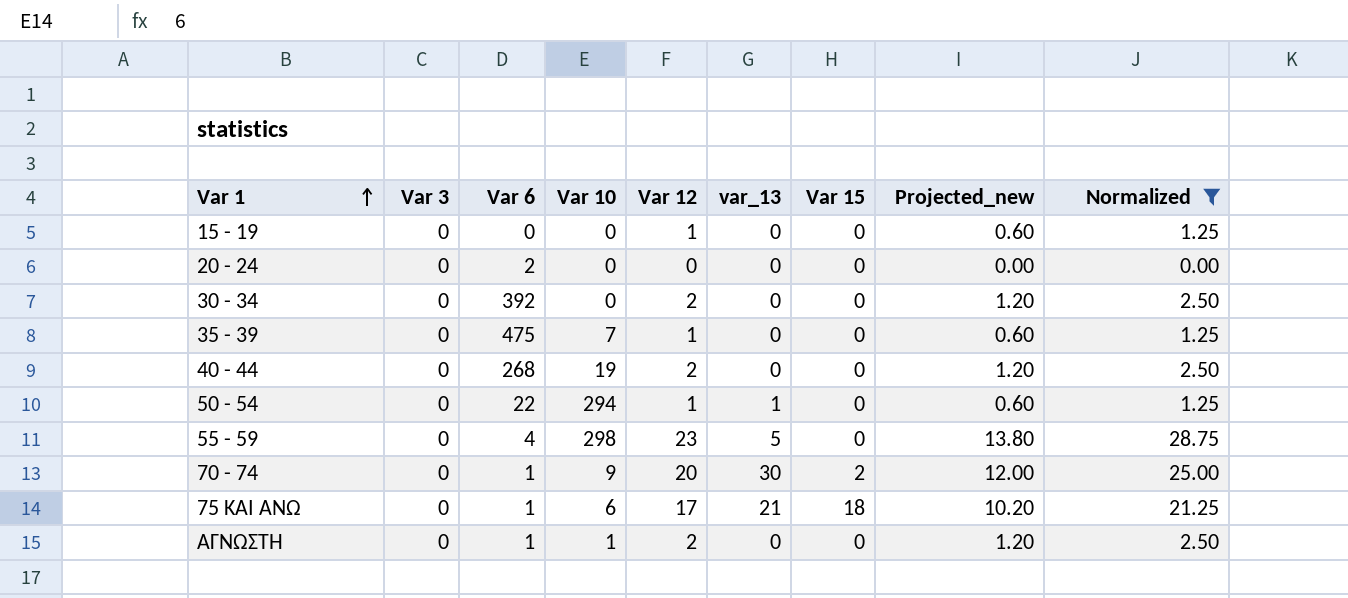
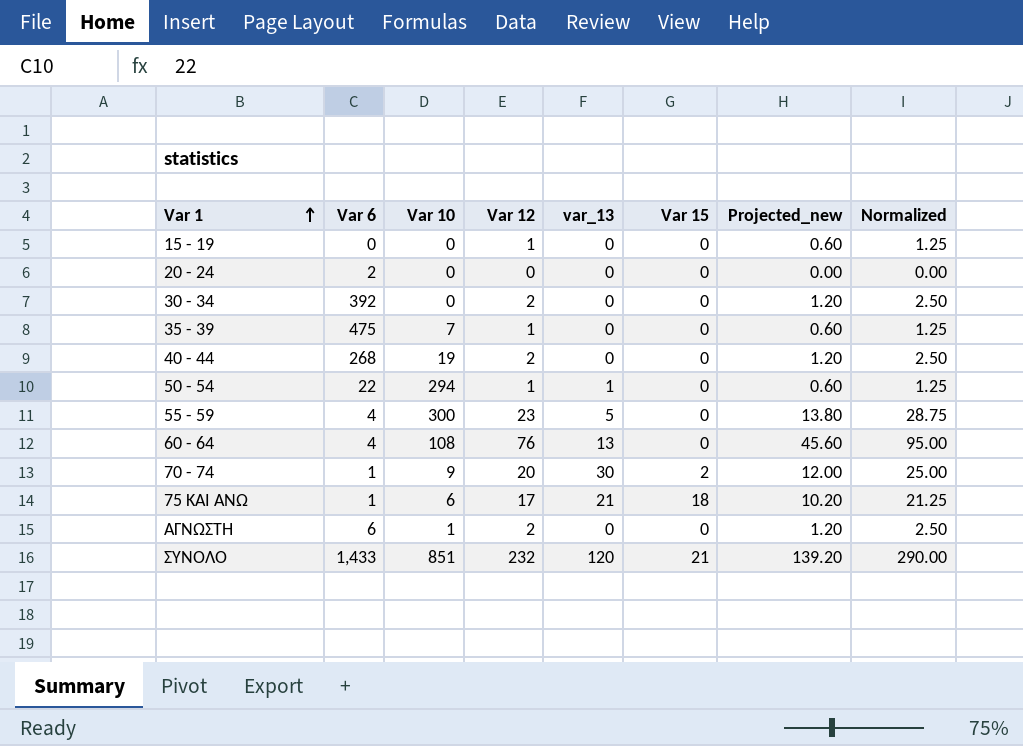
filter: Normalized <= 28.75 -> none
column Var 3 | position: 2 -> none
55 - 59 | Var 10: 298 -> 300
ΑΓΝΩΣΤΗ | Var 6: 1 -> 6

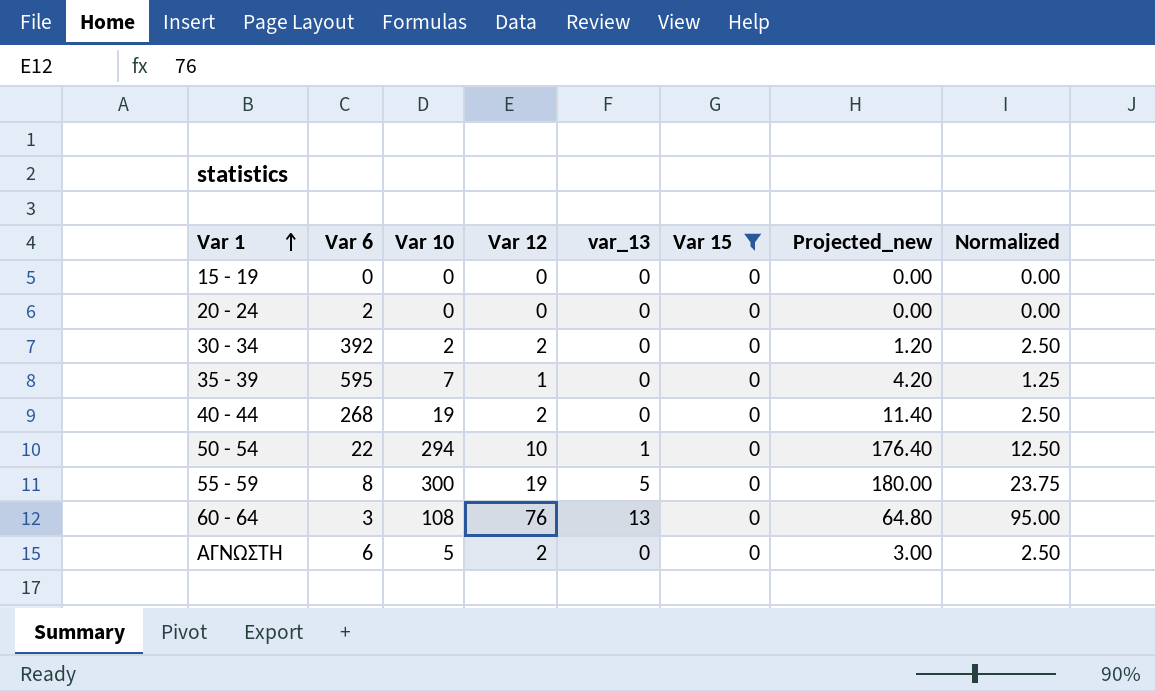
filter: none -> Var 15 = 0
column Projected_new | formula: [Var 12] * 0.6 -> [Var 10] * 0.6
15 - 19 | Var 12: 1 -> 0
15 - 19 | Normalized: 1.25 -> 0.00
30 - 34 | Var 10: 0 -> 2
35 - 39 | Var 6: 475 -> 595
50 - 54 | Var 12: 1 -> 10
50 - 54 | Normalized: 1.25 -> 12.50
55 - 59 | Var 6: 4 -> 8
55 - 59 | Var 12: 23 -> 19
55 - 59 | Normalized: 28.75 -> 23.75
60 - 64 | Var 6: 4 -> 3
ΑΓΝΩΣΤΗ | Var 10: 1 -> 5

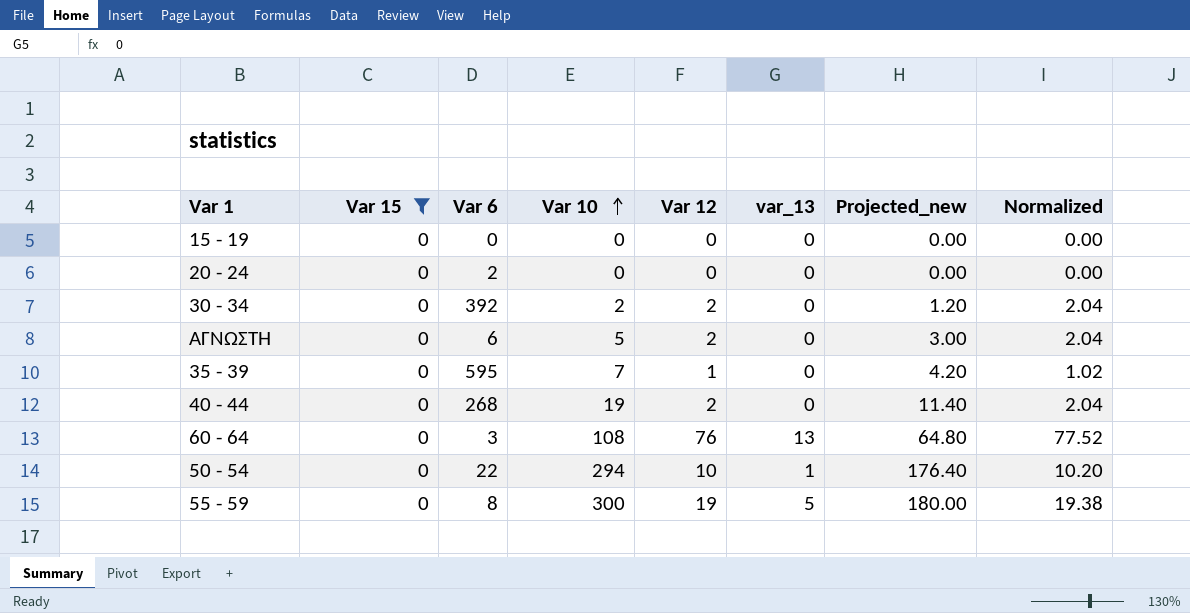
row order: Var 1 ascending -> Var 10 ascending
column Var 15 | position: 6 -> 2
column Normalized | formula: [Var 12] * 1.25 -> [Var 12] * 1.02

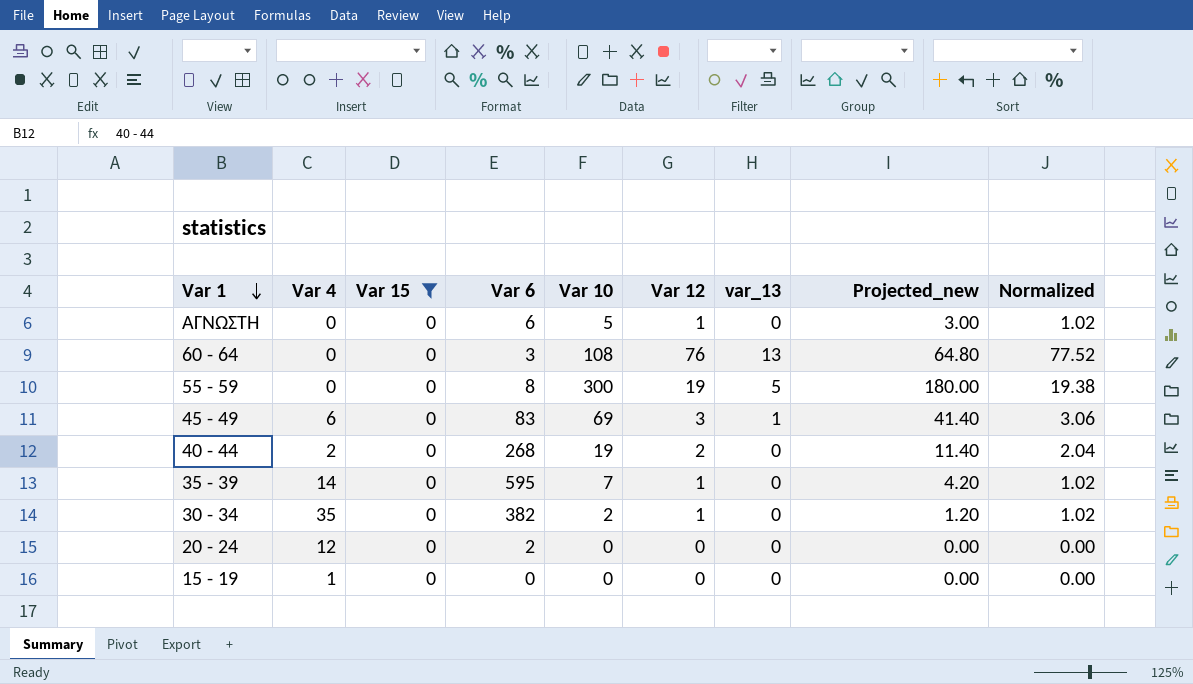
row order: Var 10 ascending -> Var 1 descending
column Var 4 | position: none -> 2
row 50 - 54: 0 | 22 | 294 | 10 | 1 | 176.40 | 10.20 -> none
ΑΓΝΩΣΤΗ | Var 12: 2 -> 1
ΑΓΝΩΣΤΗ | Normalized: 2.04 -> 1.02
row 45 - 49: none -> 6 | 0 | 83 | 69 | 3 | 1 | 41.40 | 3.06
30 - 34 | Var 6: 392 -> 382
30 - 34 | Var 12: 2 -> 1
30 - 34 | Normalized: 2.04 -> 1.02

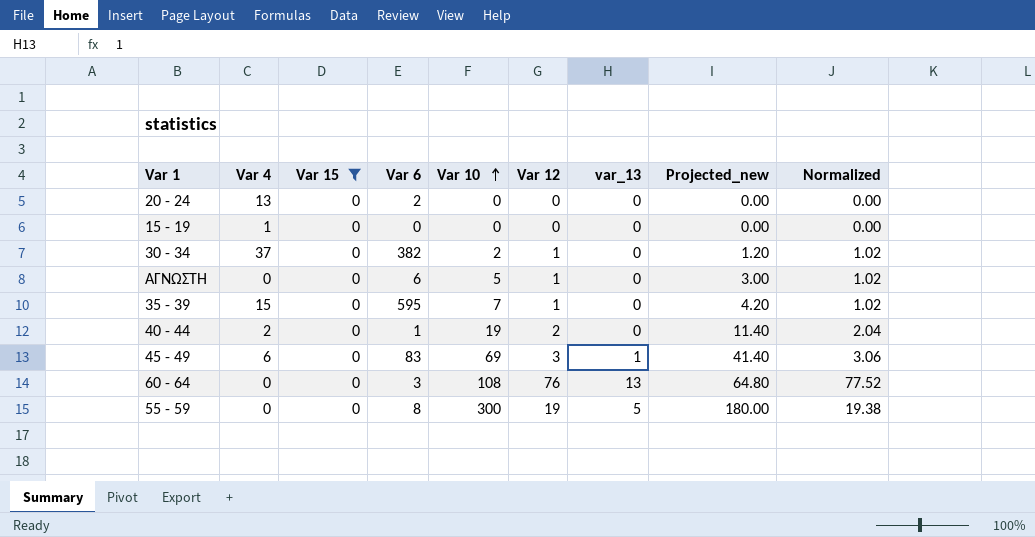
row order: Var 1 descending -> Var 10 ascending
20 - 24 | Var 4: 12 -> 13
30 - 34 | Var 4: 35 -> 37
35 - 39 | Var 4: 14 -> 15
40 - 44 | Var 6: 268 -> 1

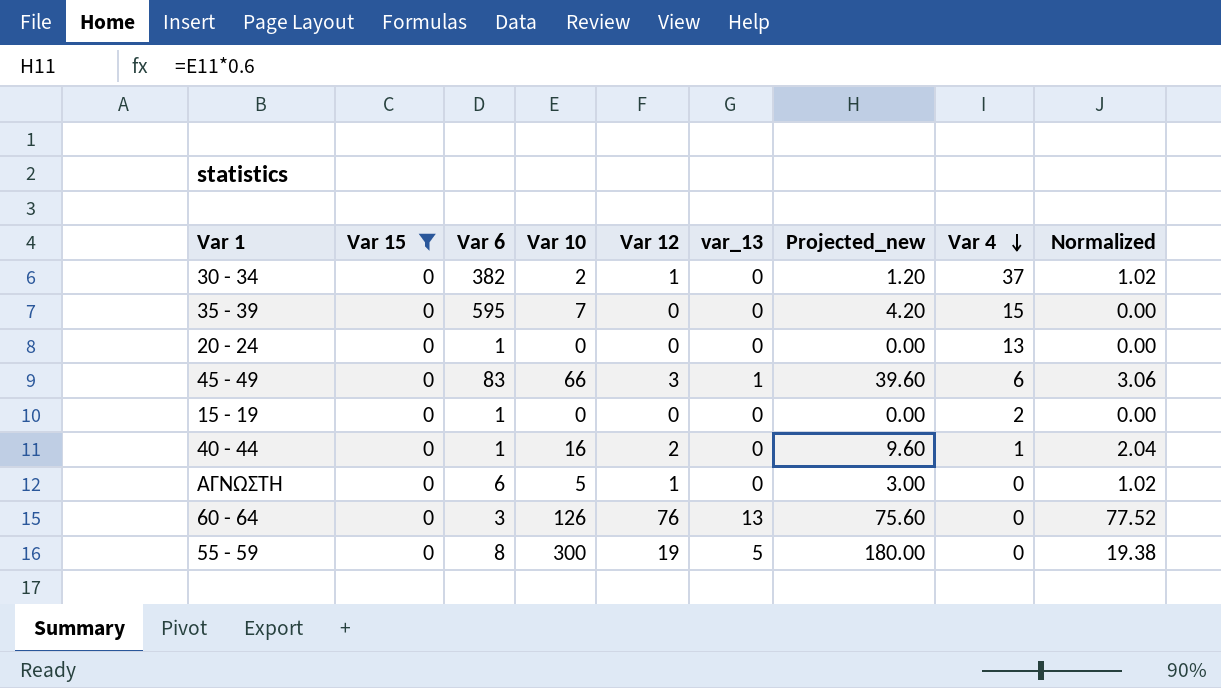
row order: Var 10 ascending -> Var 4 descending
column Var 4 | position: 2 -> 8
35 - 39 | Var 12: 1 -> 0
35 - 39 | Normalized: 1.02 -> 0.00
20 - 24 | Var 6: 2 -> 1
45 - 49 | Var 10: 69 -> 66
45 - 49 | Projected_new: 41.40 -> 39.60
15 - 19 | Var 6: 0 -> 1
15 - 19 | Var 4: 1 -> 2
40 - 44 | Var 10: 19 -> 16
40 - 44 | Projected_new: 11.40 -> 9.60
40 - 44 | Var 4: 2 -> 1
60 - 64 | Var 10: 108 -> 126
60 - 64 | Projected_new: 64.80 -> 75.60

